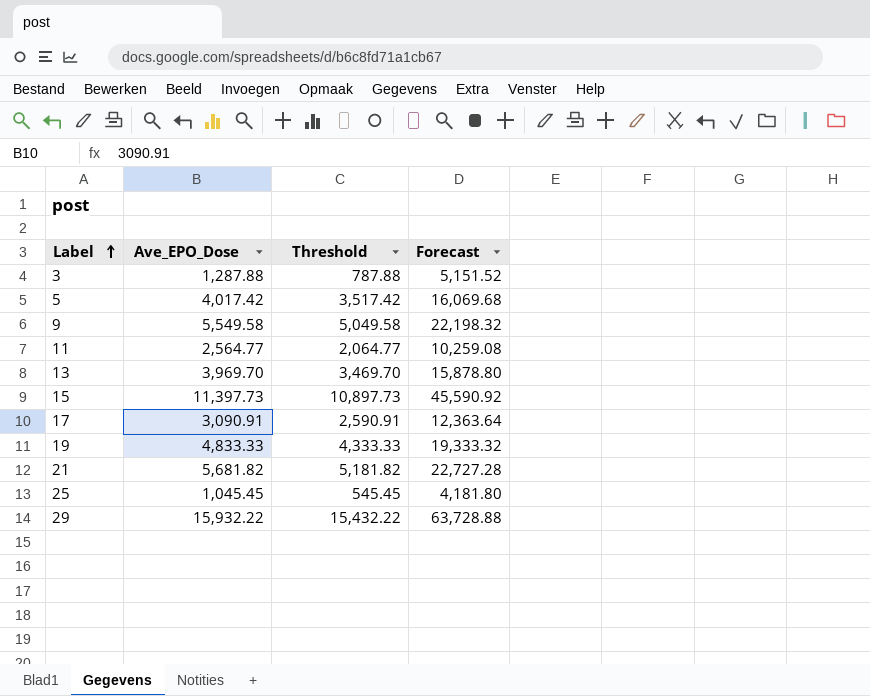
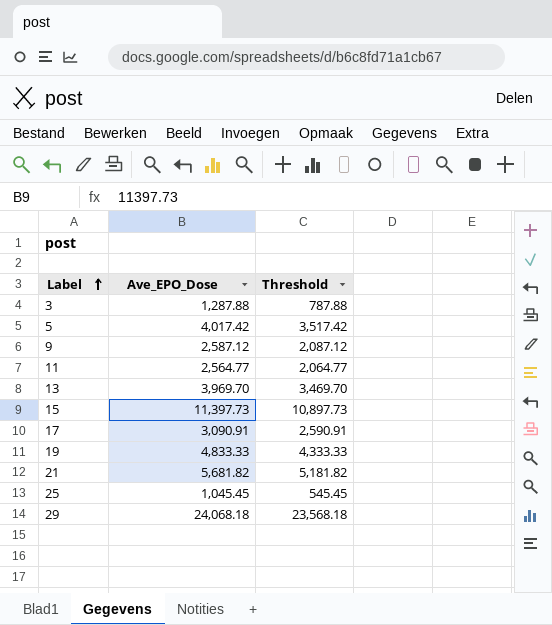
column Forecast | formula: [Ave_EPO_Dose] * 4 -> none
9 | Ave_EPO_Dose: 5,549.58 -> 2,587.12
9 | Threshold: 5,049.58 -> 2,087.12
29 | Ave_EPO_Dose: 15,932.22 -> 24,068.18
29 | Threshold: 15,432.22 -> 23,568.18

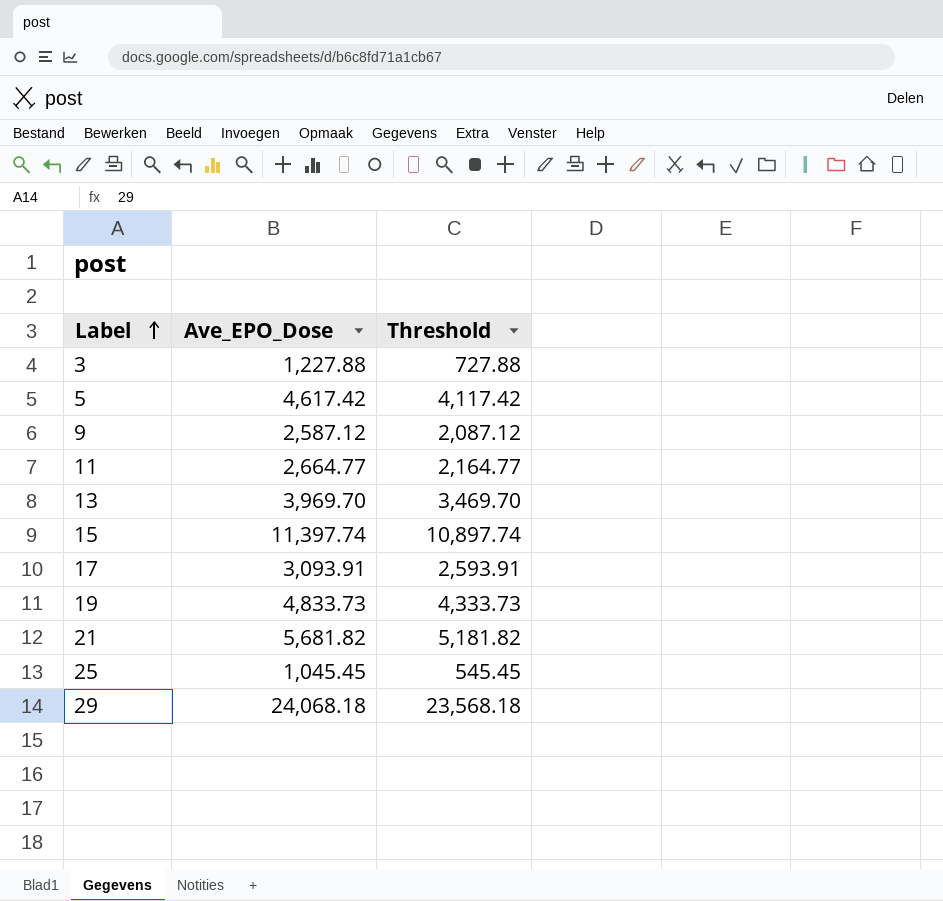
3 | Ave_EPO_Dose: 1,287.88 -> 1,227.88
3 | Threshold: 787.88 -> 727.88
5 | Ave_EPO_Dose: 4,017.42 -> 4,617.42
5 | Threshold: 3,517.42 -> 4,117.42
11 | Ave_EPO_Dose: 2,564.77 -> 2,664.77
11 | Threshold: 2,064.77 -> 2,164.77
15 | Ave_EPO_Dose: 11,397.73 -> 11,397.74
15 | Threshold: 10,897.73 -> 10,897.74
17 | Ave_EPO_Dose: 3,090.91 -> 3,093.91
17 | Threshold: 2,590.91 -> 2,593.91
19 | Ave_EPO_Dose: 4,833.33 -> 4,833.73
19 | Threshold: 4,333.33 -> 4,333.73

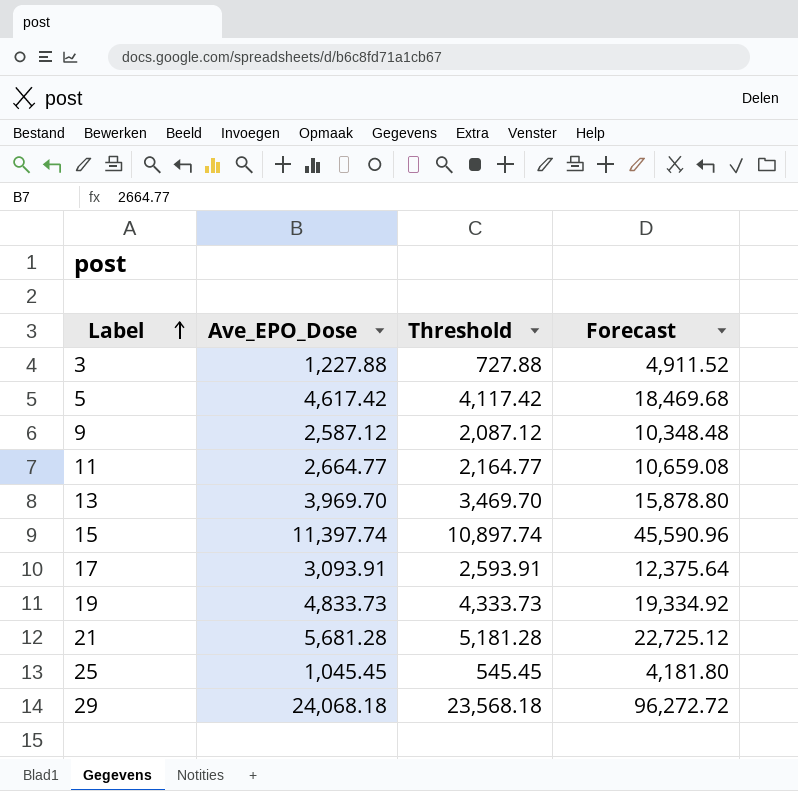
column Forecast | formula: none -> [Ave_EPO_Dose] * 4
21 | Ave_EPO_Dose: 5,681.82 -> 5,681.28
21 | Threshold: 5,181.82 -> 5,181.28

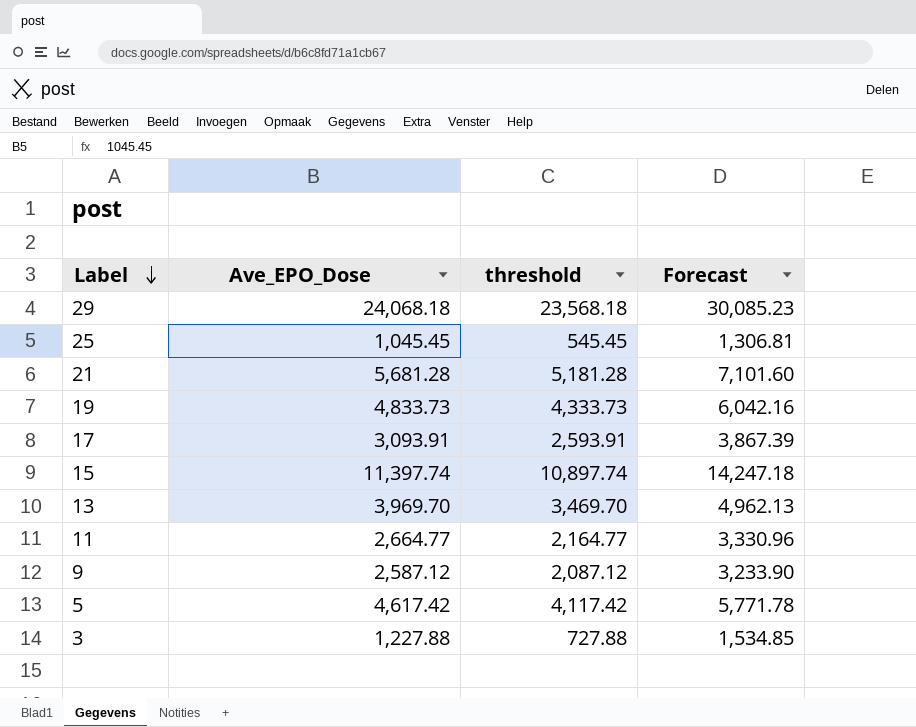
row order: Label ascending -> Label descending
column name: Threshold -> threshold
column Forecast | formula: [Ave_EPO_Dose] * 4 -> [Ave_EPO_Dose] * 1.25

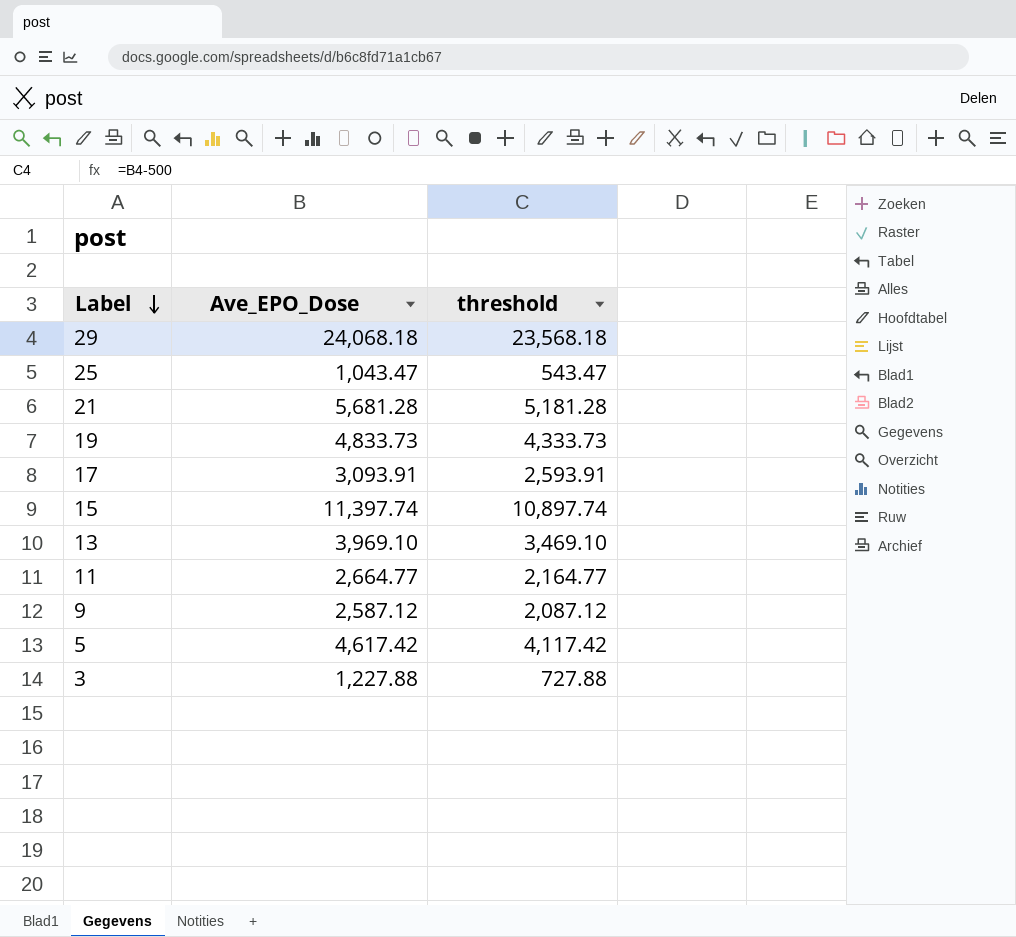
column Forecast | formula: [Ave_EPO_Dose] * 1.25 -> none
25 | Ave_EPO_Dose: 1,045.45 -> 1,043.47
25 | threshold: 545.45 -> 543.47
13 | Ave_EPO_Dose: 3,969.70 -> 3,969.10
13 | threshold: 3,469.70 -> 3,469.10

